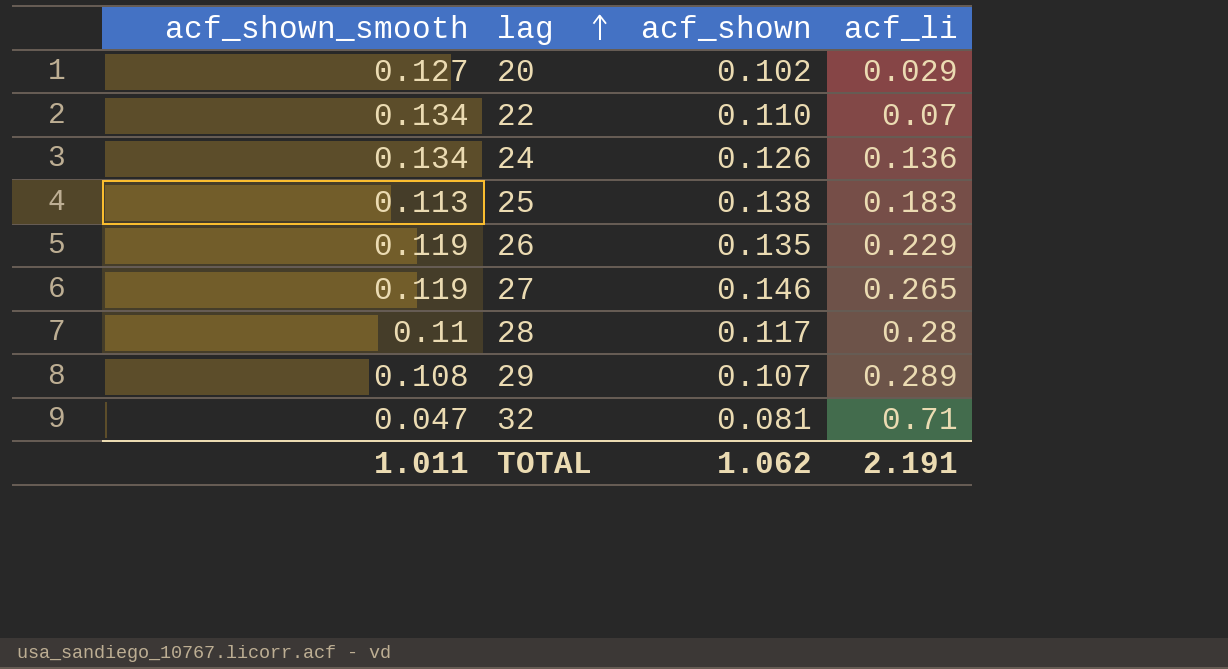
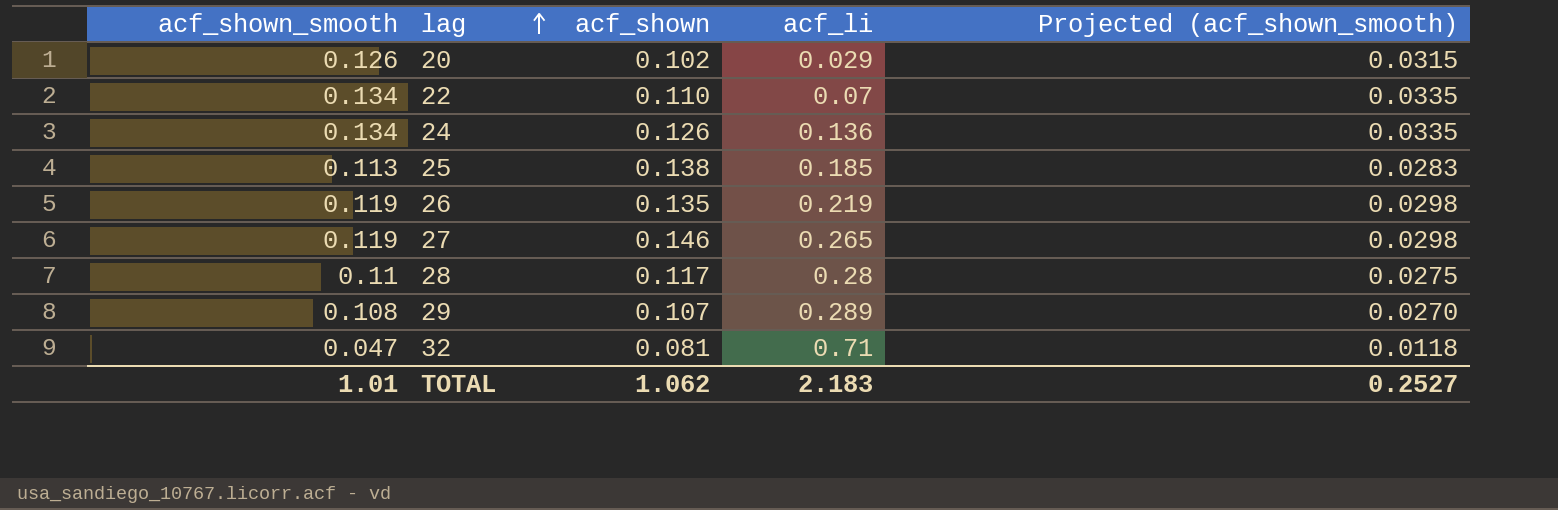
column Projected (acf_shown_smooth) | formula: none -> [acf_shown_smooth] * 0.25
20 | acf_shown_smooth: 0.127 -> 0.126
25 | acf_li: 0.183 -> 0.185
26 | acf_li: 0.229 -> 0.219
TOTAL | acf_shown_smooth: 1.011 -> 1.01
TOTAL | acf_li: 2.191 -> 2.183

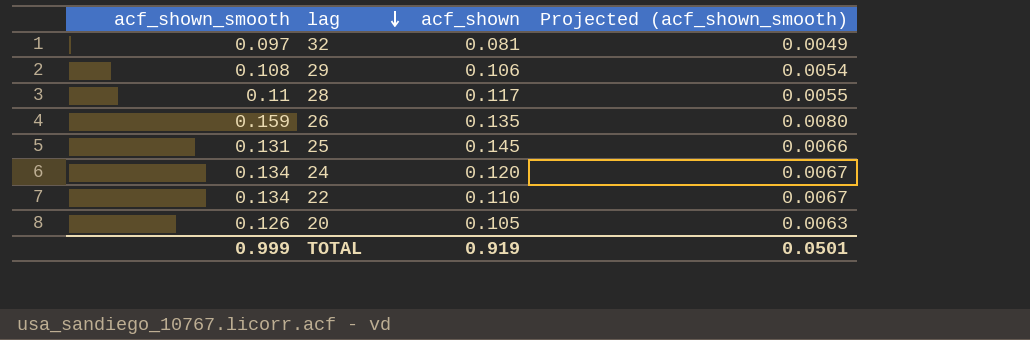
row order: lag ascending -> lag descending
column acf_li | position: 4 -> none
column Projected (acf_shown_smooth) | formula: [acf_shown_smooth] * 0.25 -> [acf_shown_smooth] * 0.05
row 27: 0.119 | 0.146 | 0.265 | 0.0298 -> none
32 | acf_shown_smooth: 0.047 -> 0.097
29 | acf_shown: 0.107 -> 0.106
26 | acf_shown_smooth: 0.119 -> 0.159
25 | acf_shown_smooth: 0.113 -> 0.131
25 | acf_shown: 0.138 -> 0.145
24 | acf_shown: 0.126 -> 0.120
20 | acf_shown: 0.102 -> 0.105
TOTAL | acf_shown_smooth: 1.01 -> 0.999
TOTAL | acf_shown: 1.062 -> 0.919
TOTAL | Projected (acf_shown_smooth): 0.2527 -> 0.0501

